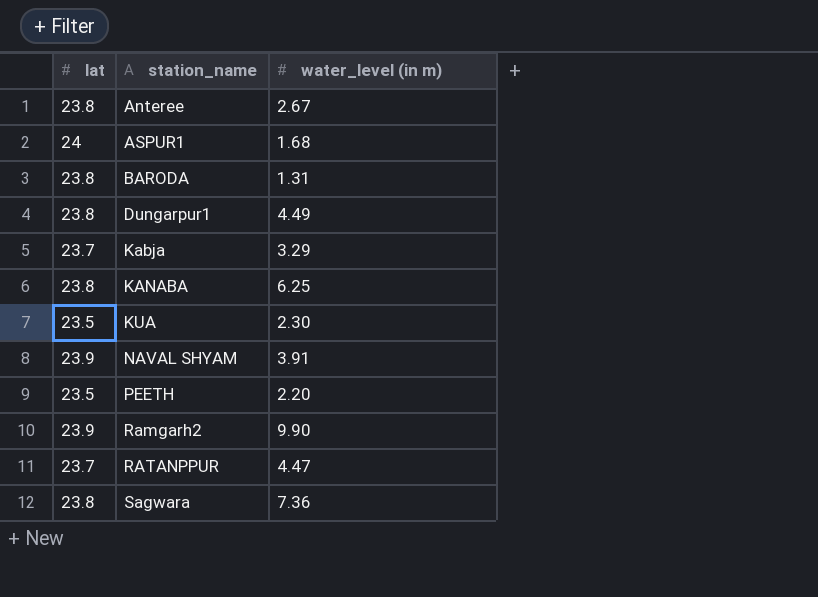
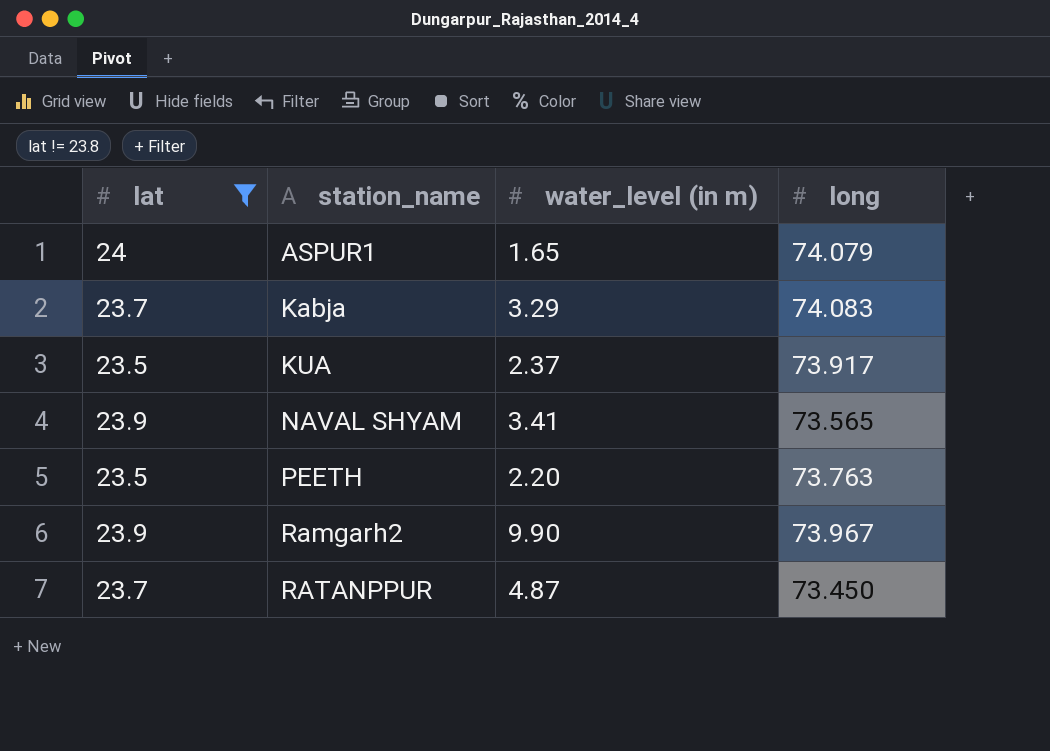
filter: none -> lat != 23.8
column long | position: none -> 4
ASPUR1 | water_level (in m): 1.68 -> 1.65
KUA | water_level (in m): 2.30 -> 2.37
NAVAL SHYAM | water_level (in m): 3.91 -> 3.41
RATANPPUR | water_level (in m): 4.47 -> 4.87

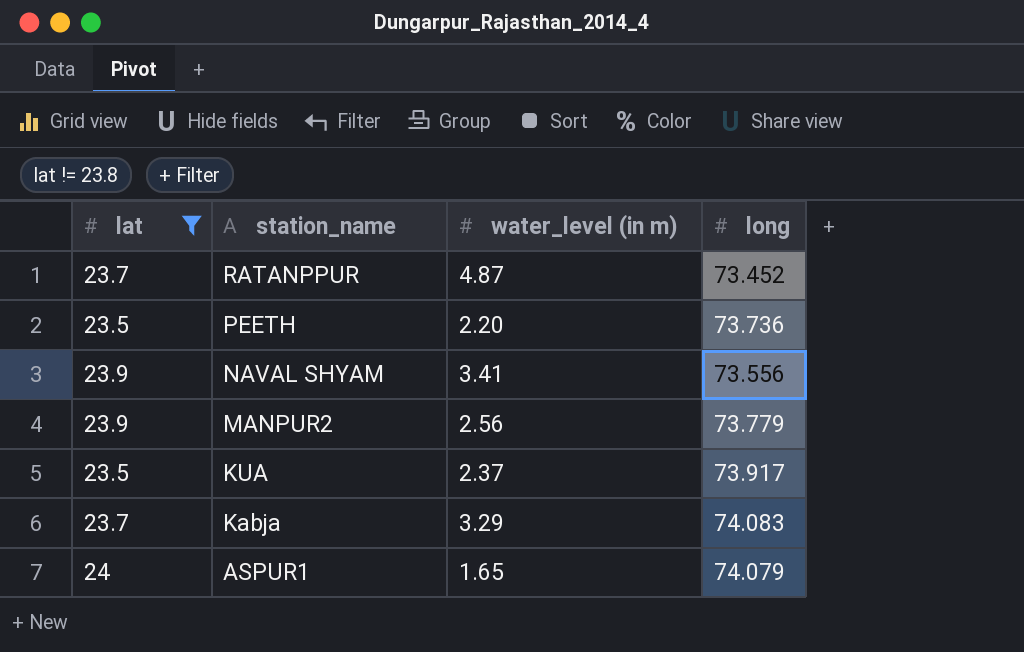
row order: station_name ascending -> station_name descending
row Ramgarh2: 23.9 | 9.90 | 73.967 -> none
RATANPPUR | long: 73.450 -> 73.452
PEETH | long: 73.763 -> 73.736
NAVAL SHYAM | long: 73.565 -> 73.556
row MANPUR2: none -> 23.9 | 2.56 | 73.779

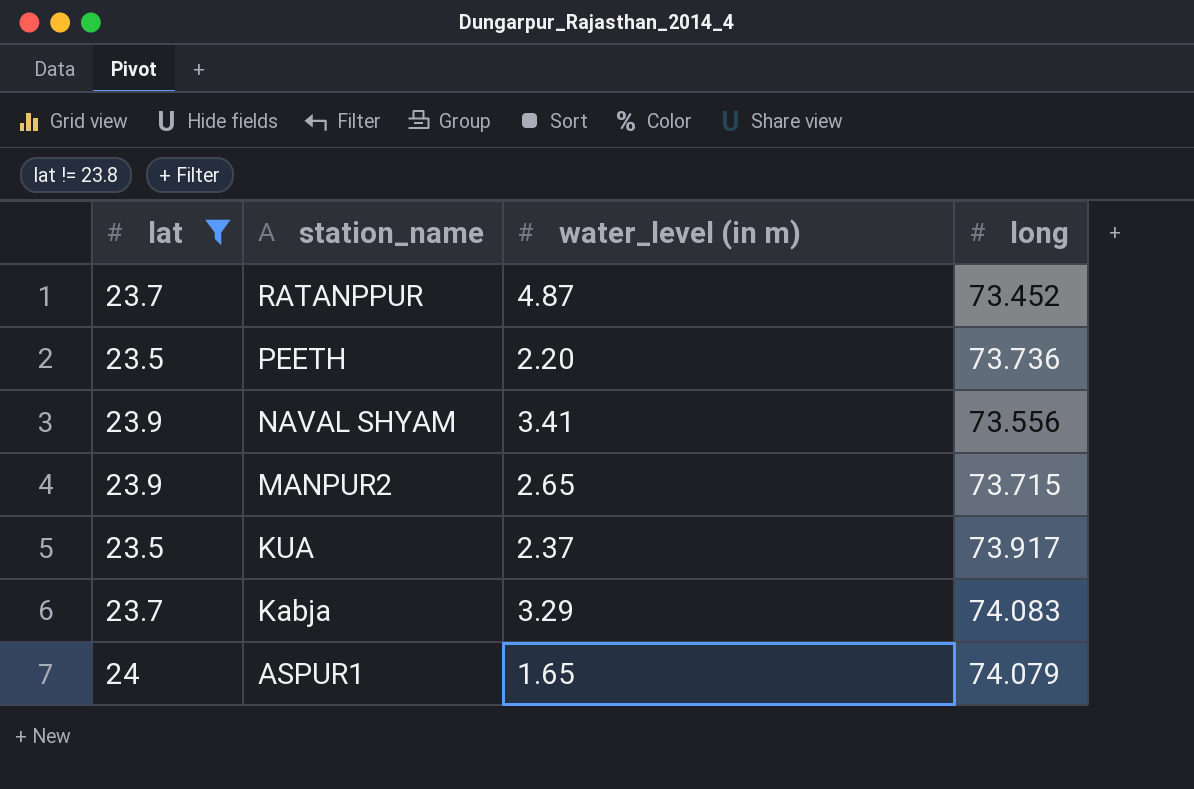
MANPUR2 | water_level (in m): 2.56 -> 2.65
MANPUR2 | long: 73.779 -> 73.715

